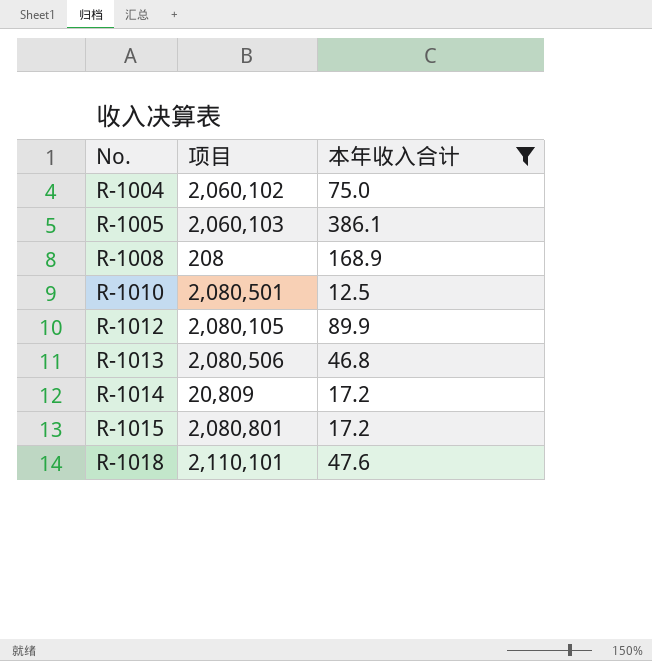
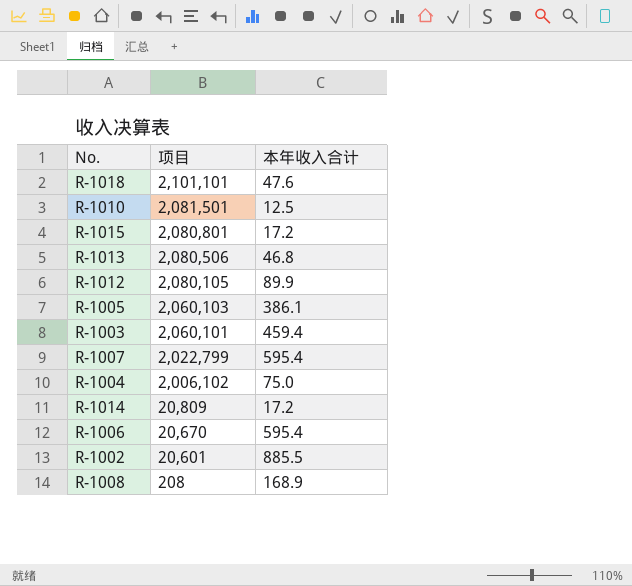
filter: 本年收入合计 <= 386.1 -> none
row order: No. ascending -> 项目 descending
R-1018 | 项目: 2,110,101 -> 2,101,101
R-1010 | 项目: 2,080,501 -> 2,081,501
R-1004 | 项目: 2,060,102 -> 2,006,102

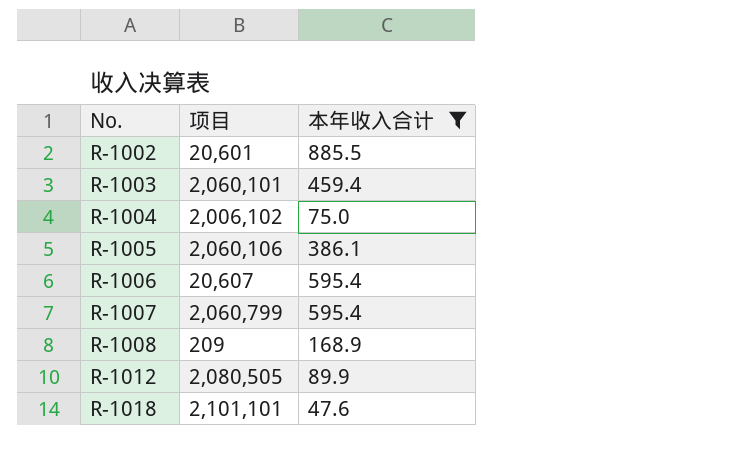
filter: none -> 本年收入合计 >= 47.6
row order: 项目 descending -> No. ascending
R-1005 | 项目: 2,060,103 -> 2,060,106
R-1006 | 项目: 20,670 -> 20,607
R-1007 | 项目: 2,022,799 -> 2,060,799
R-1008 | 项目: 208 -> 209
R-1012 | 项目: 2,080,105 -> 2,080,505

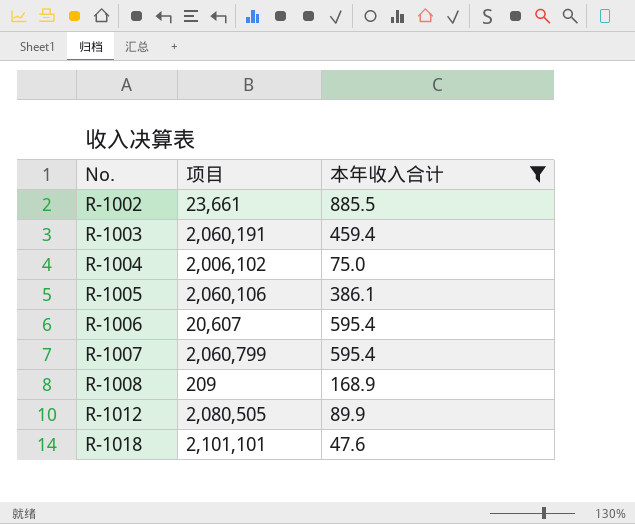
R-1002 | 项目: 20,601 -> 23,661
R-1003 | 项目: 2,060,101 -> 2,060,191

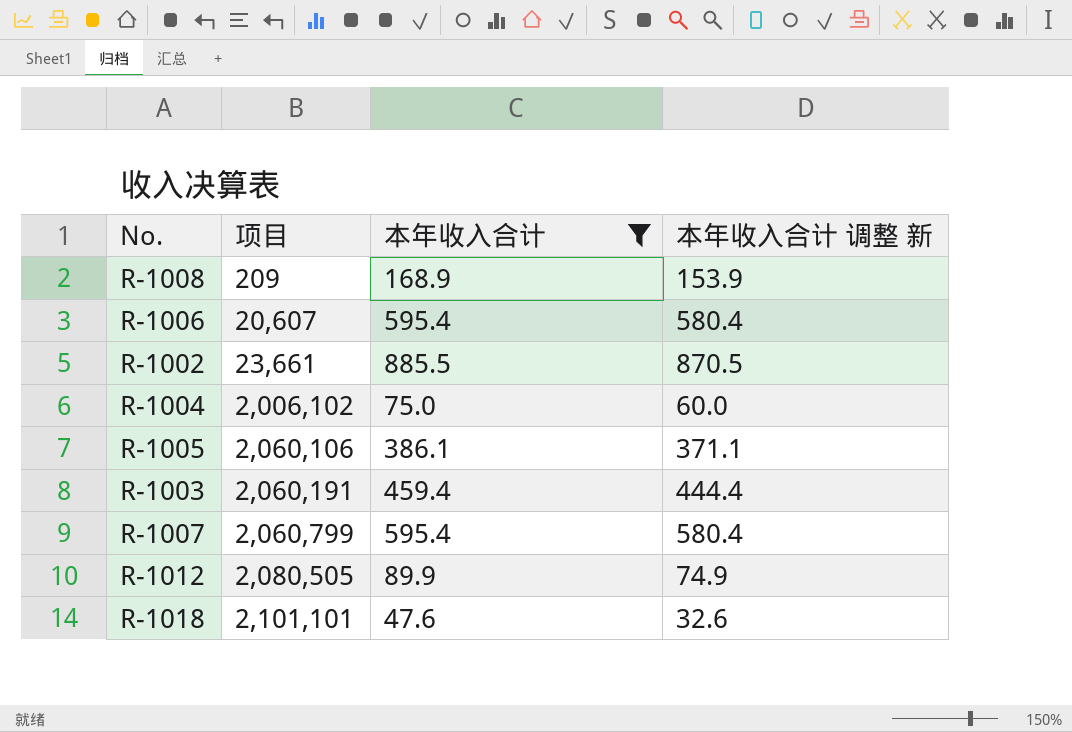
row order: No. ascending -> 项目 ascending
column 本年收入合计 调整 新 | formula: none -> [本年收入合计] - 15

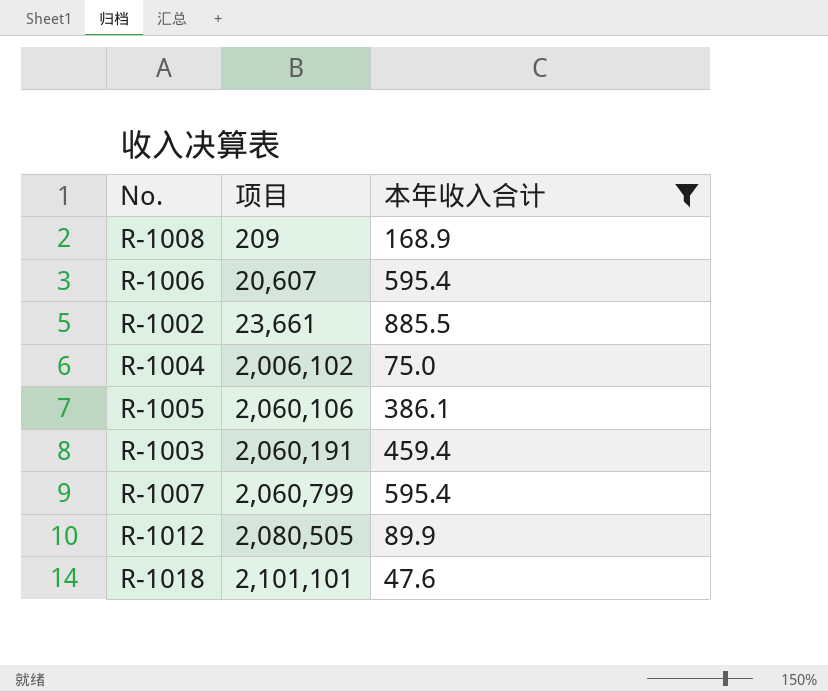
column 本年收入合计 调整 新 | formula: [本年收入合计] - 15 -> none

